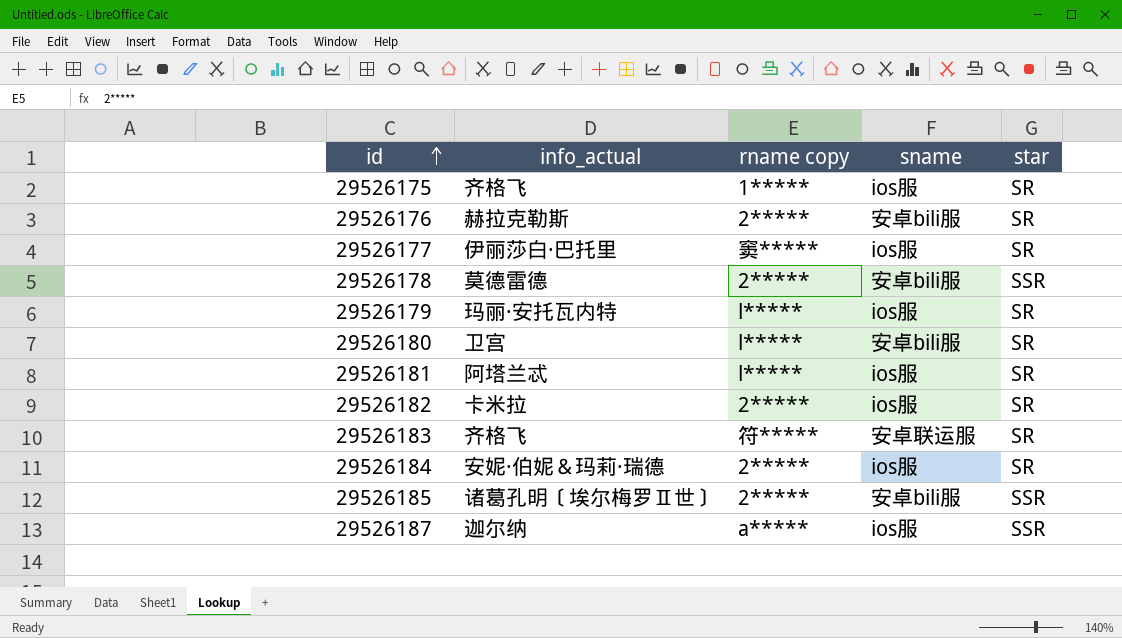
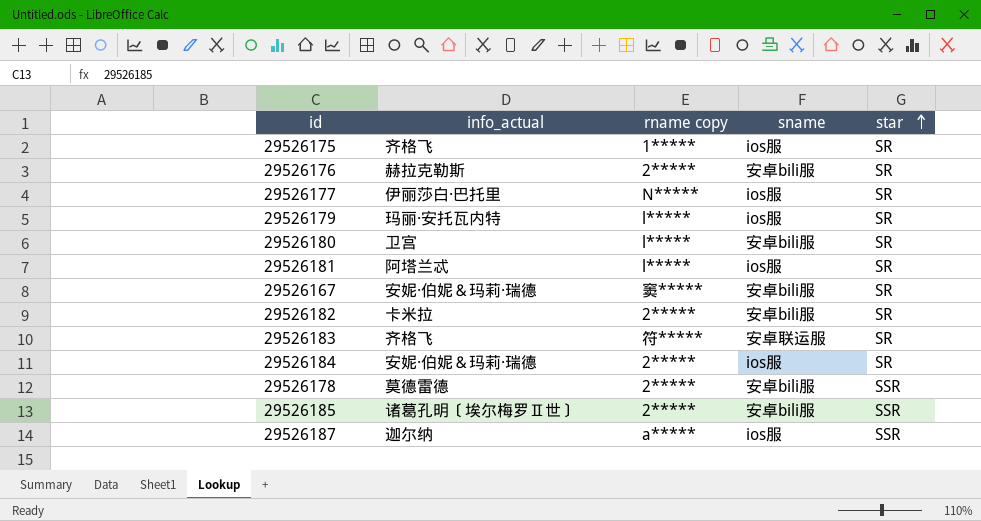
row order: id ascending -> star ascending
29526177 | rname copy: 窦***** -> N*****
row 29526167: none -> 安妮·伯妮＆玛莉·瑞德 | 窦***** | 安卓bili服 | SR
29526182 | sname: ios服 -> 安卓bili服

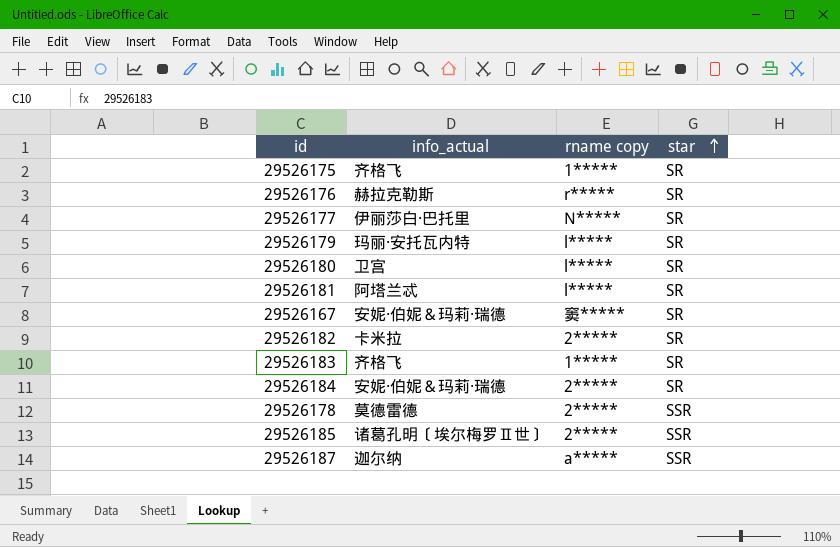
column sname | position: 4 -> none
29526176 | rname copy: 2***** -> r*****
29526183 | rname copy: 符***** -> 1*****

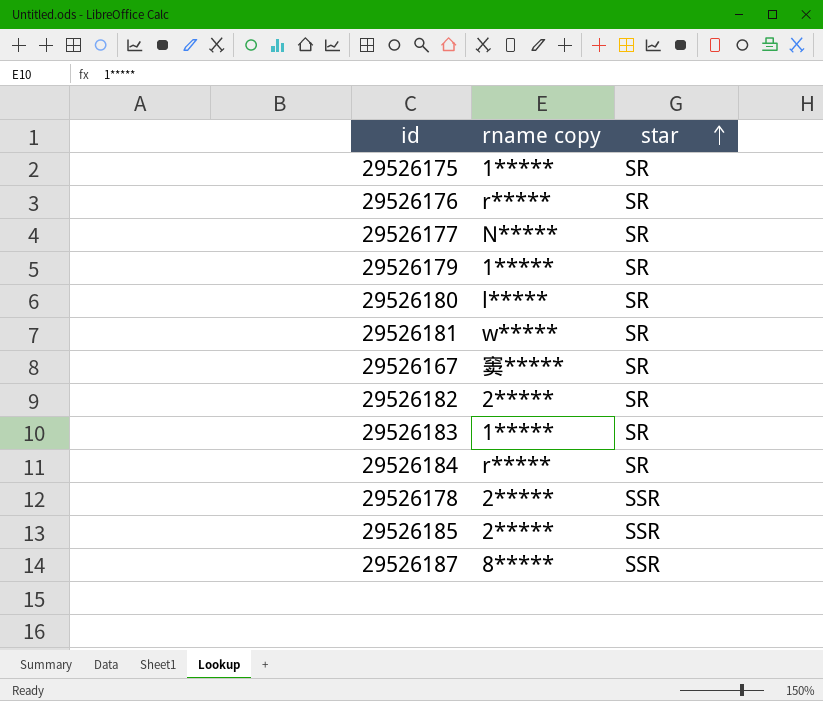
column info_actual | position: 2 -> none
29526179 | rname copy: l***** -> 1*****
29526181 | rname copy: l***** -> w*****
29526184 | rname copy: 2***** -> r*****
29526187 | rname copy: a***** -> 8*****

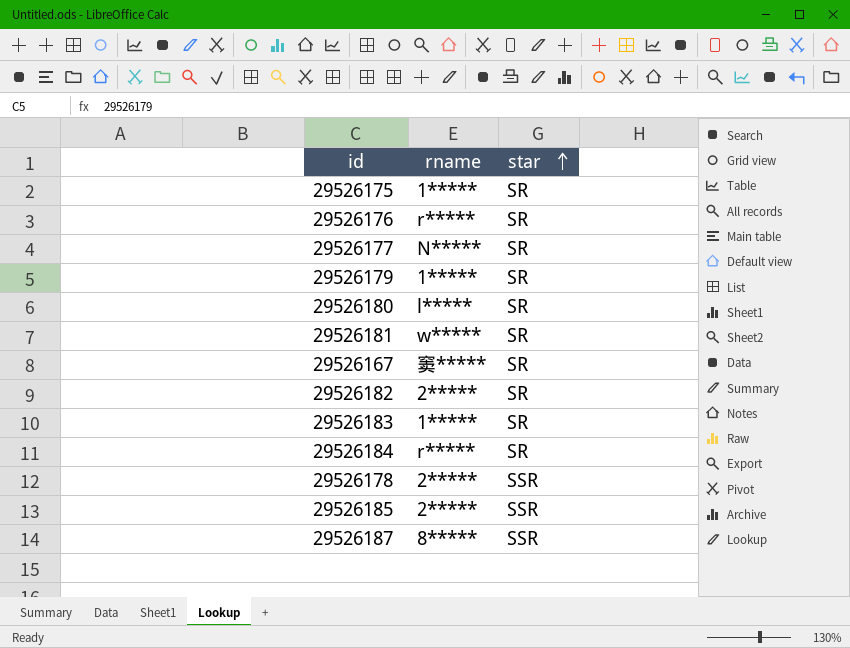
column name: rname copy -> rname

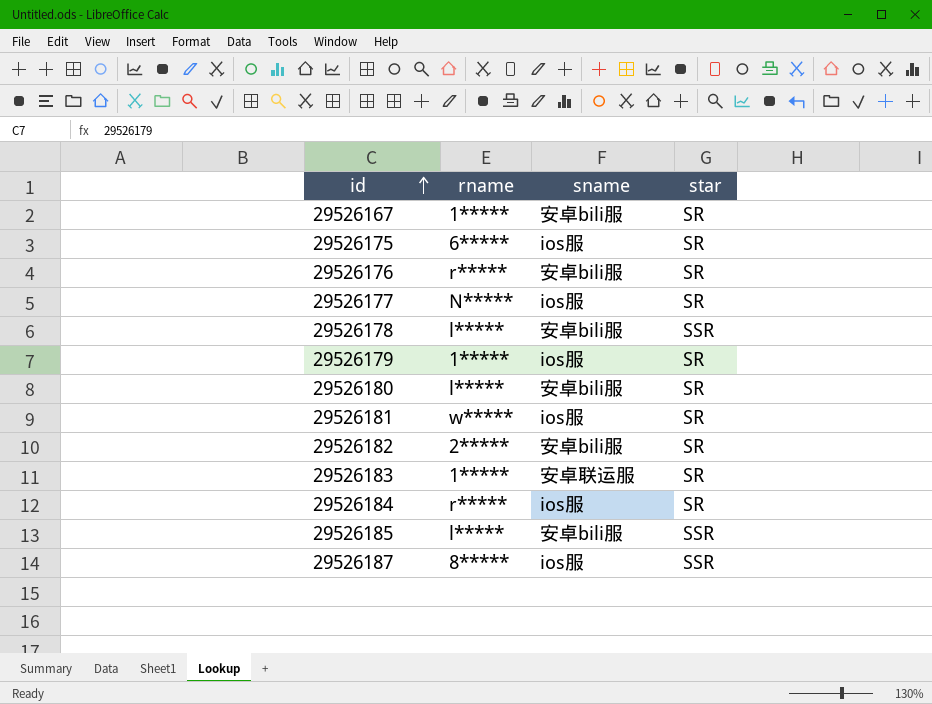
row order: star ascending -> id ascending
column sname | position: none -> 3
29526167 | rname: 窦***** -> 1*****
29526175 | rname: 1***** -> 6*****
29526178 | rname: 2***** -> l*****
29526185 | rname: 2***** -> l*****

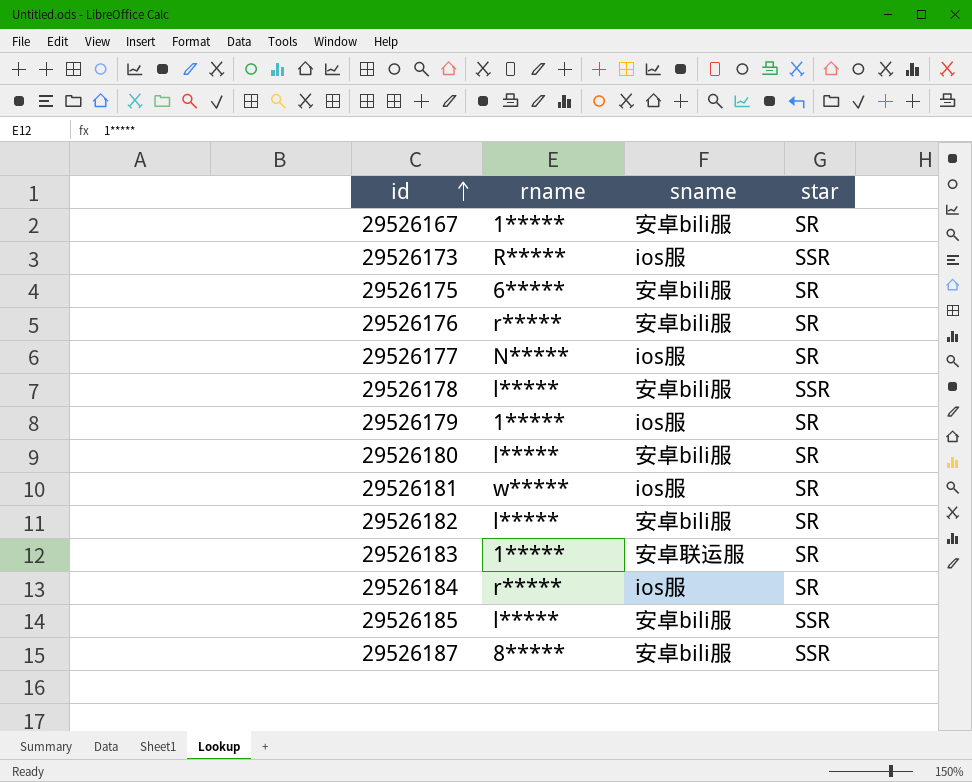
row 29526173: none -> R***** | ios服 | SSR
29526175 | sname: ios服 -> 安卓bili服
29526182 | rname: 2***** -> l*****
29526187 | sname: ios服 -> 安卓bili服

